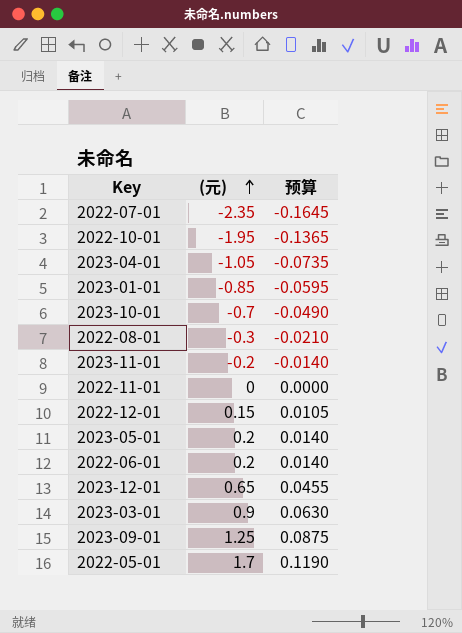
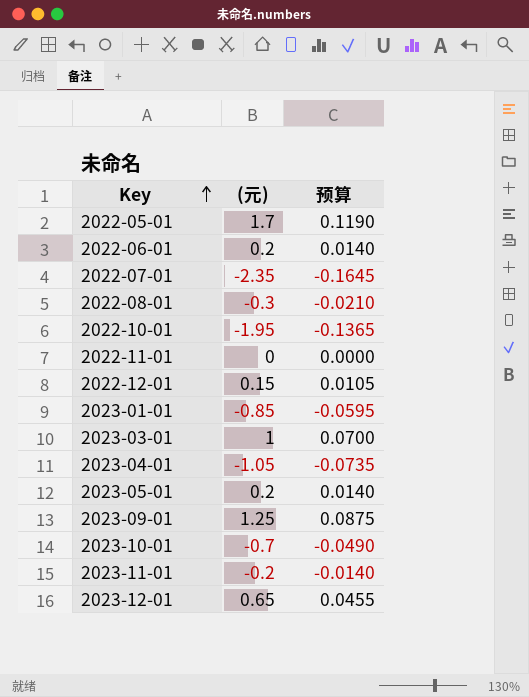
row order: (元) ascending -> Key ascending
2023-03-01 | (元): 0.9 -> 1
2023-03-01 | 预算: 0.0630 -> 0.0700

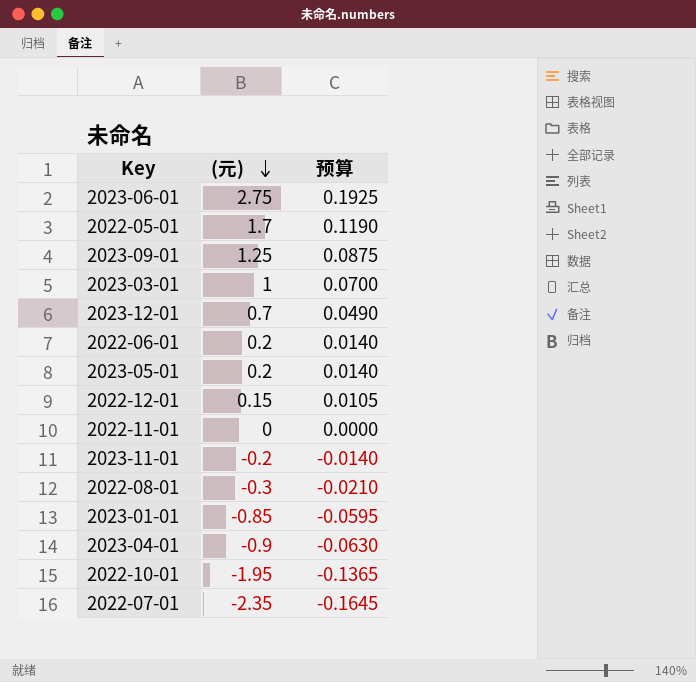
row order: Key ascending -> (元) descending
row 2023-10-01: -0.7 | -0.0490 -> none
row 2023-06-01: none -> 2.75 | 0.1925
2023-12-01 | (元): 0.65 -> 0.7
2023-12-01 | 预算: 0.0455 -> 0.0490
2023-04-01 | (元): -1.05 -> -0.9
2023-04-01 | 预算: -0.0735 -> -0.0630

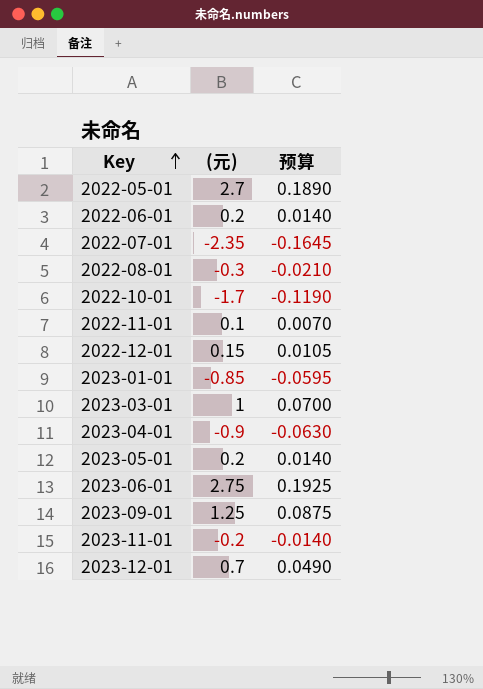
row order: (元) descending -> Key ascending
2022-05-01 | (元): 1.7 -> 2.7
2022-05-01 | 预算: 0.1190 -> 0.1890
2022-10-01 | (元): -1.95 -> -1.7
2022-10-01 | 预算: -0.1365 -> -0.1190
2022-11-01 | (元): 0 -> 0.1
2022-11-01 | 预算: 0.0000 -> 0.0070

